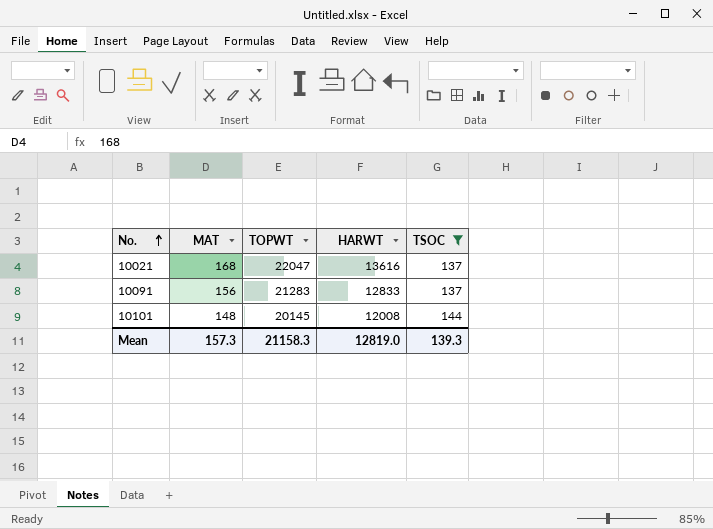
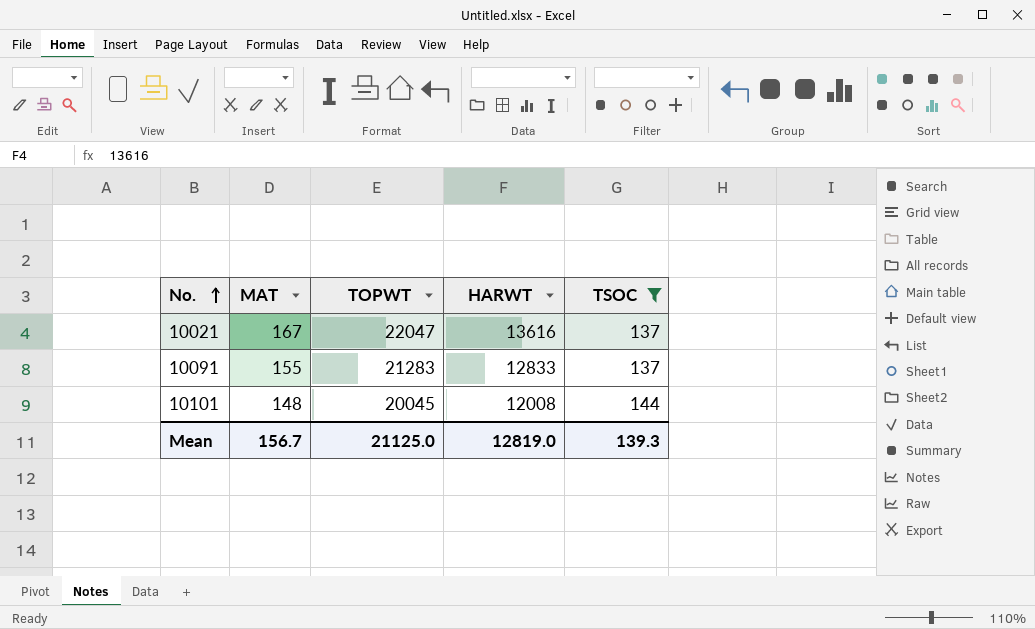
10021 | MAT: 168 -> 167
10091 | MAT: 156 -> 155
10101 | TOPWT: 20145 -> 20045
Mean | MAT: 157.3 -> 156.7
Mean | TOPWT: 21158.3 -> 21125.0

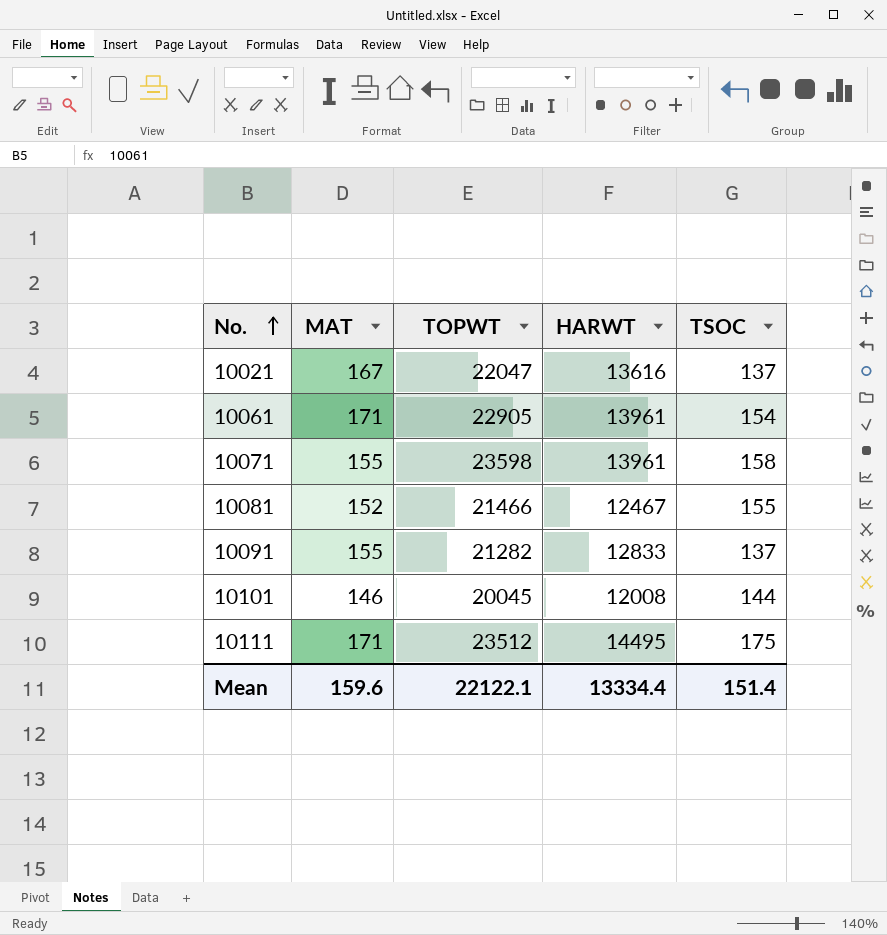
filter: TSOC <= 144 -> none
10091 | TOPWT: 21283 -> 21282
10101 | MAT: 148 -> 146
Mean | MAT: 156.7 -> 159.6
Mean | TOPWT: 21125.0 -> 22122.1
Mean | HARWT: 12819.0 -> 13334.4
Mean | TSOC: 139.3 -> 151.4

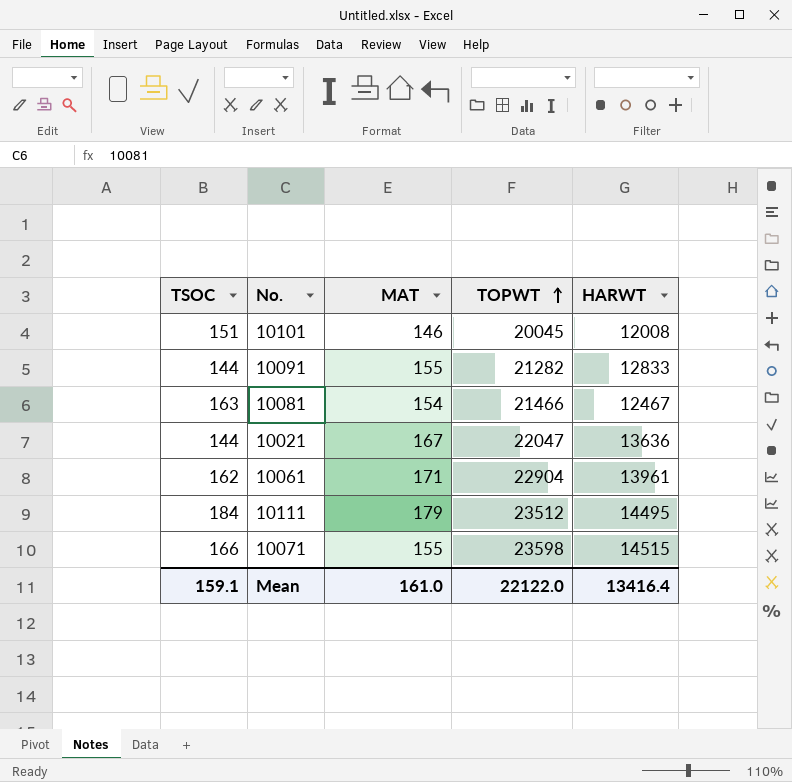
row order: No. ascending -> TOPWT ascending
column TSOC | position: 5 -> 1
10101 | TSOC: 144 -> 151
10091 | TSOC: 137 -> 144
10081 | TSOC: 155 -> 163
10081 | MAT: 152 -> 154
10021 | TSOC: 137 -> 144
10021 | HARWT: 13616 -> 13636
10061 | TSOC: 154 -> 162
10061 | TOPWT: 22905 -> 22904
10111 | TSOC: 175 -> 184
10111 | MAT: 171 -> 179
10071 | TSOC: 158 -> 166
10071 | HARWT: 13961 -> 14515
Mean | TSOC: 151.4 -> 159.1
Mean | MAT: 159.6 -> 161.0
Mean | TOPWT: 22122.1 -> 22122.0
Mean | HARWT: 13334.4 -> 13416.4

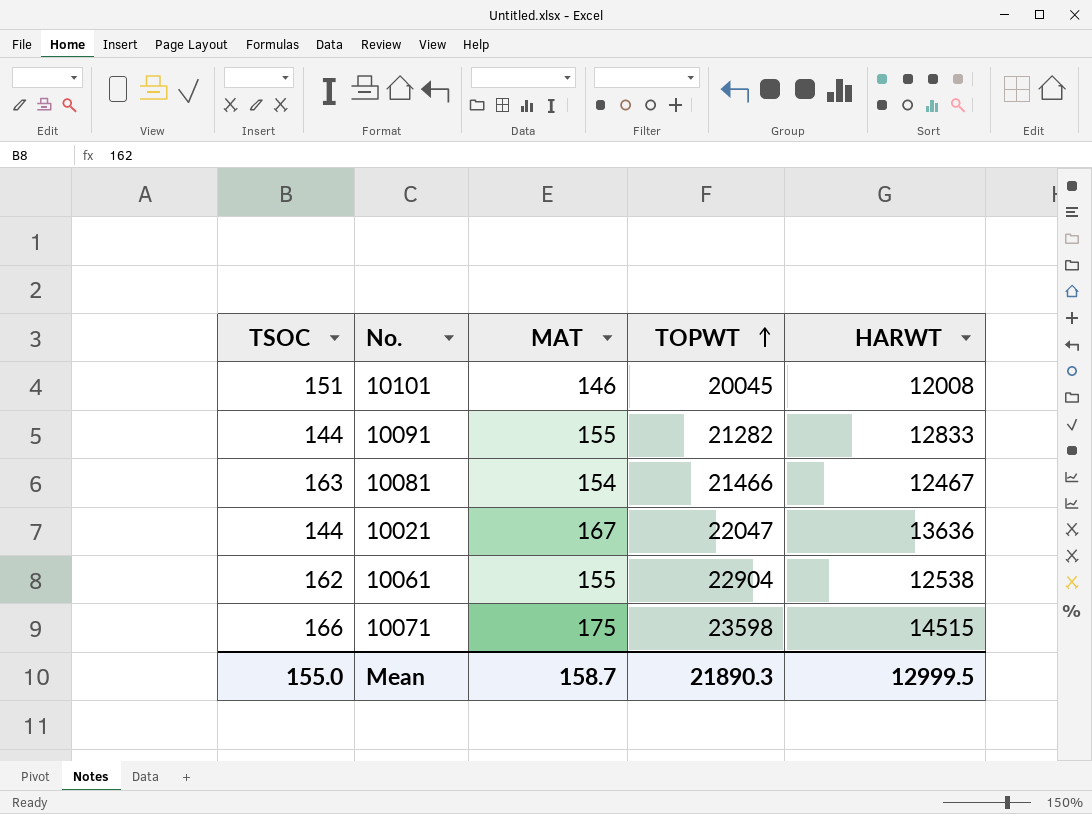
row 10111: 184 | 179 | 23512 | 14495 -> none
10061 | MAT: 171 -> 155
10061 | HARWT: 13961 -> 12538
10071 | MAT: 155 -> 175
Mean | TSOC: 159.1 -> 155.0
Mean | MAT: 161.0 -> 158.7
Mean | TOPWT: 22122.0 -> 21890.3
Mean | HARWT: 13416.4 -> 12999.5

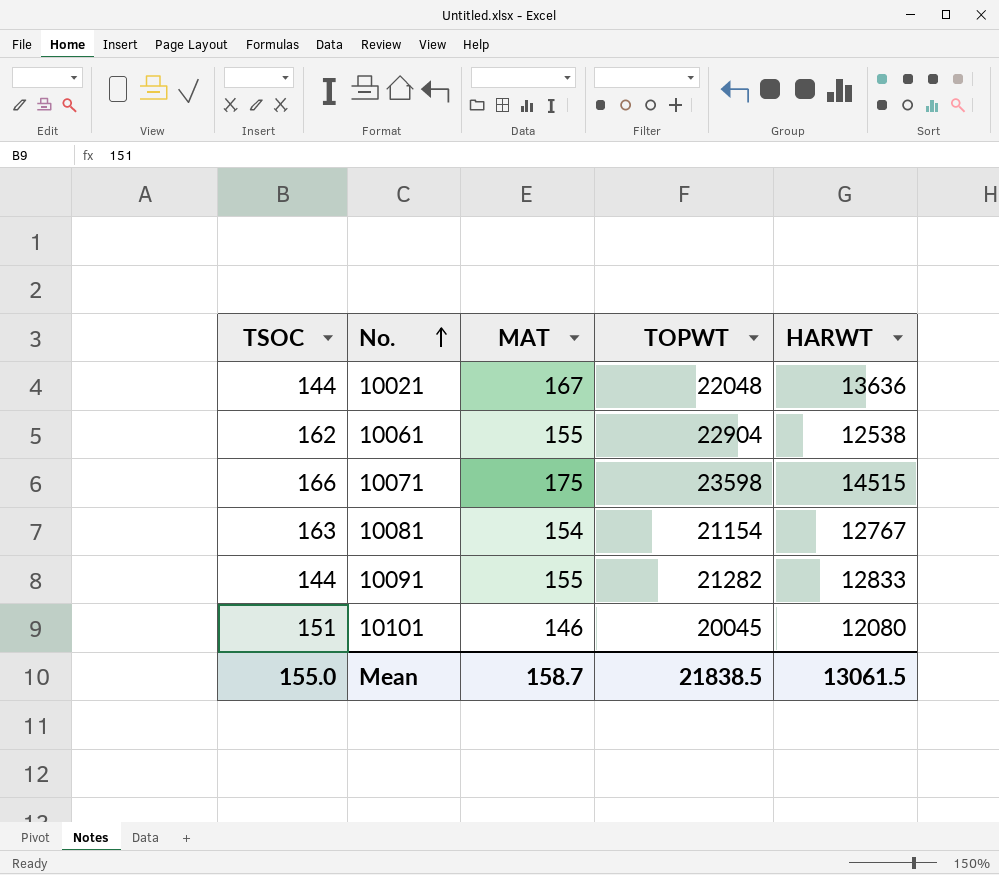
row order: TOPWT ascending -> No. ascending
10021 | TOPWT: 22047 -> 22048
10081 | TOPWT: 21466 -> 21154
10081 | HARWT: 12467 -> 12767
10101 | HARWT: 12008 -> 12080
Mean | TOPWT: 21890.3 -> 21838.5
Mean | HARWT: 12999.5 -> 13061.5

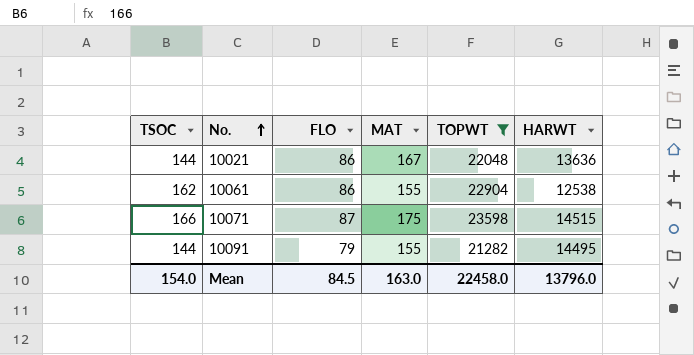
filter: none -> TOPWT >= 21282
column FLO | position: none -> 3
10091 | HARWT: 12833 -> 14495
Mean | TSOC: 155.0 -> 154.0
Mean | MAT: 158.7 -> 163.0
Mean | TOPWT: 21838.5 -> 22458.0
Mean | HARWT: 13061.5 -> 13796.0

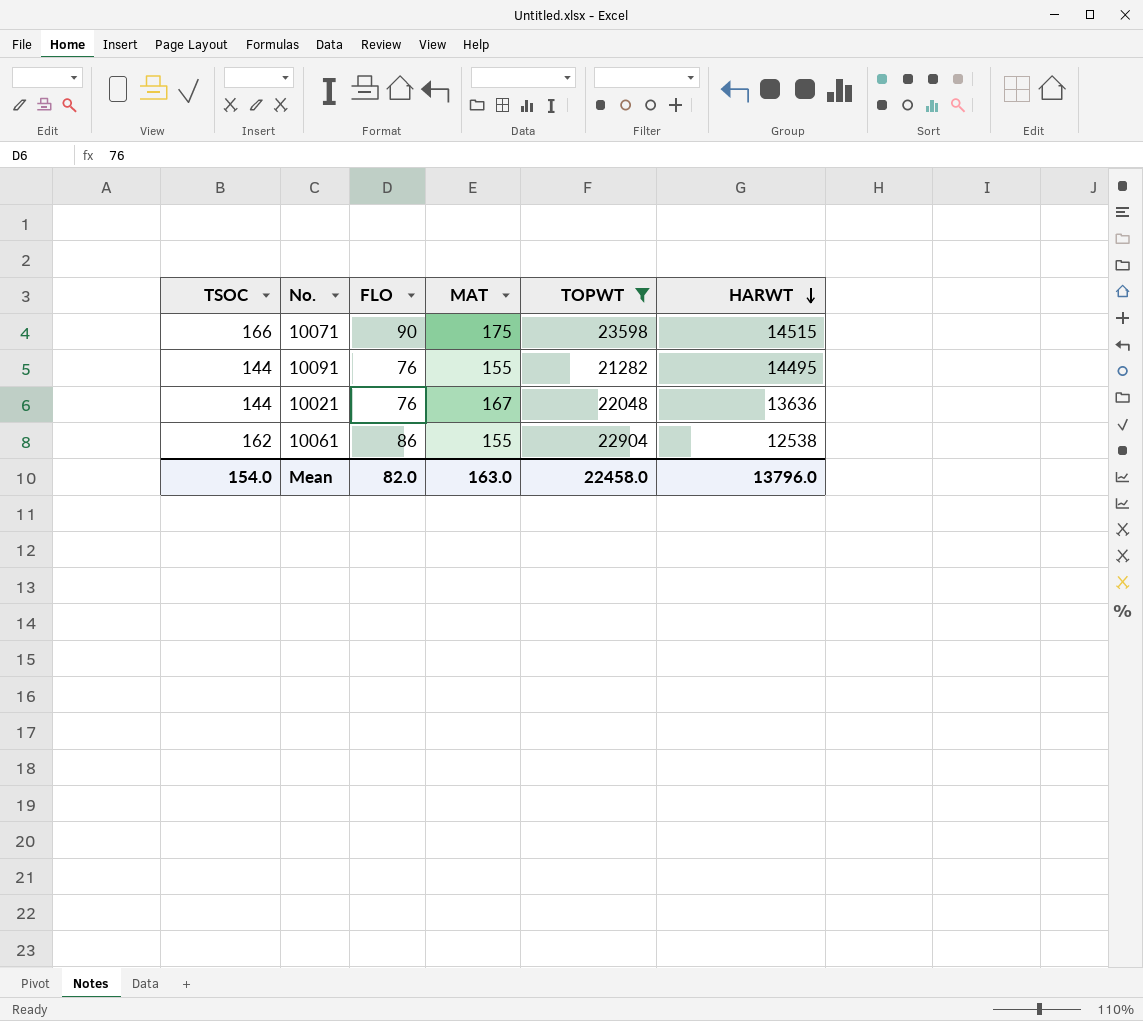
row order: No. ascending -> HARWT descending
10071 | FLO: 87 -> 90
10091 | FLO: 79 -> 76
10021 | FLO: 86 -> 76
Mean | FLO: 84.5 -> 82.0

